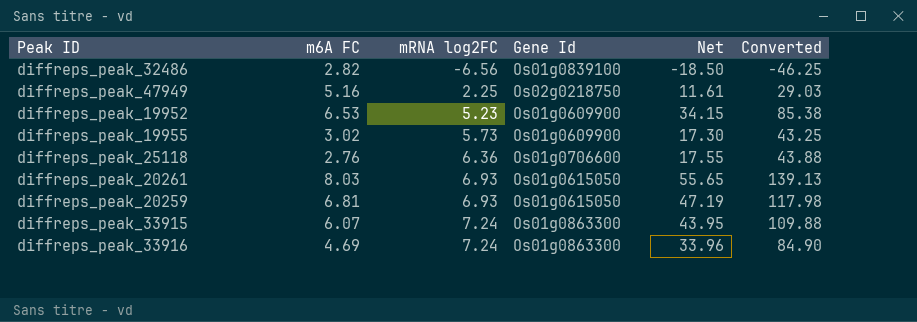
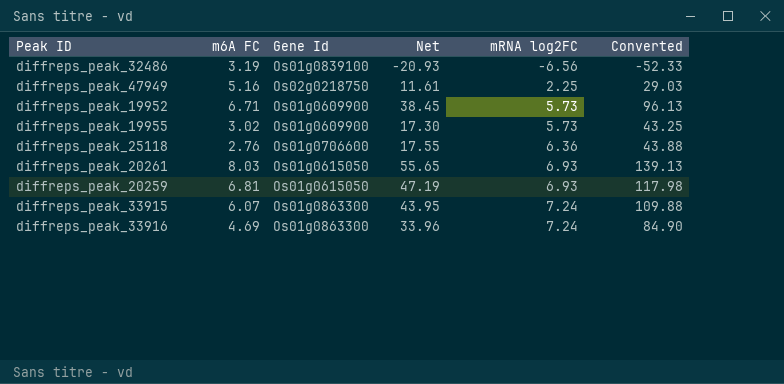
column mRNA log2FC | position: 3 -> 5
diffreps_peak_32486 | m6A FC: 2.82 -> 3.19
diffreps_peak_32486 | Net: -18.50 -> -20.93
diffreps_peak_32486 | Converted: -46.25 -> -52.33
diffreps_peak_19952 | m6A FC: 6.53 -> 6.71
diffreps_peak_19952 | Net: 34.15 -> 38.45
diffreps_peak_19952 | mRNA log2FC: 5.23 -> 5.73
diffreps_peak_19952 | Converted: 85.38 -> 96.13

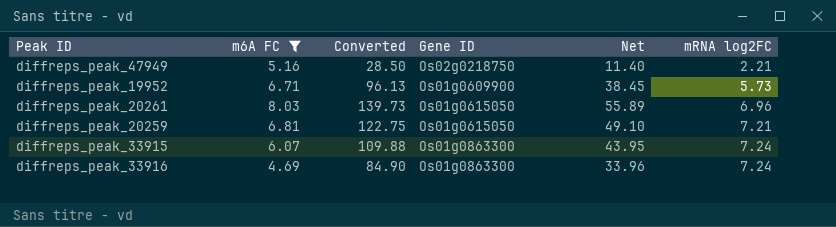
filter: none -> m6A FC >= 4.69
column Converted | position: 6 -> 3
column name: Gene Id -> Gene ID
diffreps_peak_47949 | Converted: 29.03 -> 28.50
diffreps_peak_47949 | Net: 11.61 -> 11.40
diffreps_peak_47949 | mRNA log2FC: 2.25 -> 2.21
diffreps_peak_20261 | Converted: 139.13 -> 139.73
diffreps_peak_20261 | Net: 55.65 -> 55.89
diffreps_peak_20261 | mRNA log2FC: 6.93 -> 6.96
diffreps_peak_20259 | Converted: 117.98 -> 122.75
diffreps_peak_20259 | Net: 47.19 -> 49.10
diffreps_peak_20259 | mRNA log2FC: 6.93 -> 7.21

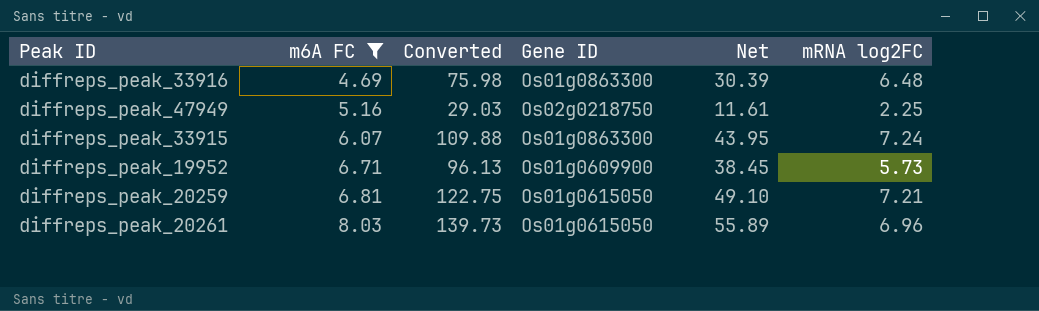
row order: mRNA log2FC ascending -> m6A FC ascending
diffreps_peak_33916 | Converted: 84.90 -> 75.98
diffreps_peak_33916 | Net: 33.96 -> 30.39
diffreps_peak_33916 | mRNA log2FC: 7.24 -> 6.48
diffreps_peak_47949 | Converted: 28.50 -> 29.03
diffreps_peak_47949 | Net: 11.40 -> 11.61
diffreps_peak_47949 | mRNA log2FC: 2.21 -> 2.25

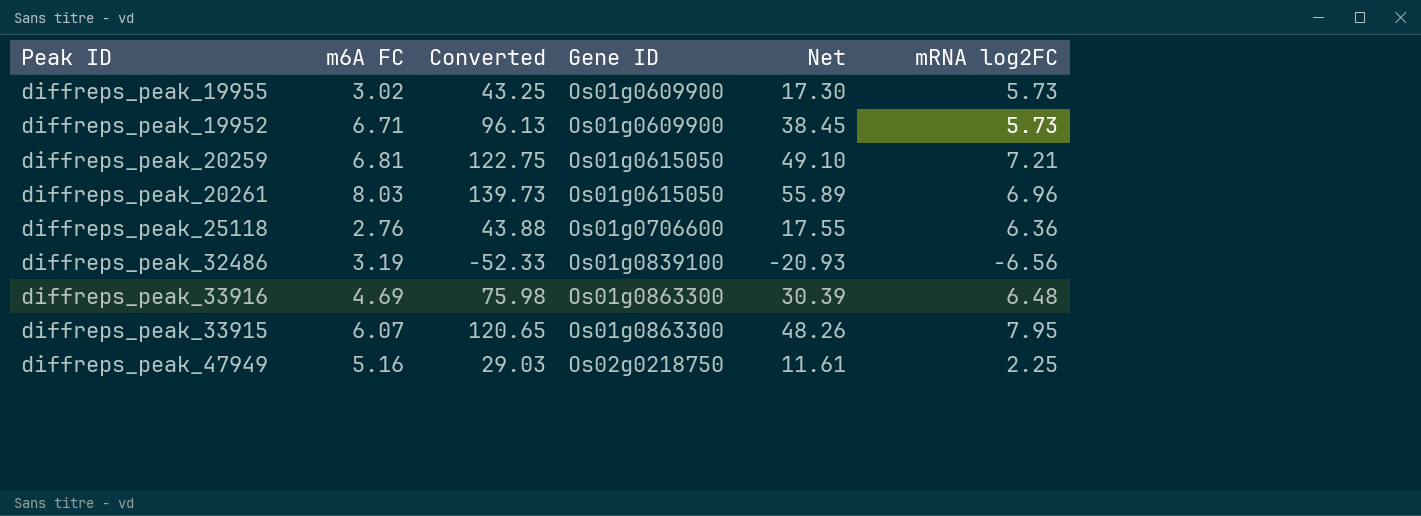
filter: m6A FC >= 4.69 -> none
row order: m6A FC ascending -> Gene ID ascending
diffreps_peak_33915 | Converted: 109.88 -> 120.65
diffreps_peak_33915 | Net: 43.95 -> 48.26
diffreps_peak_33915 | mRNA log2FC: 7.24 -> 7.95

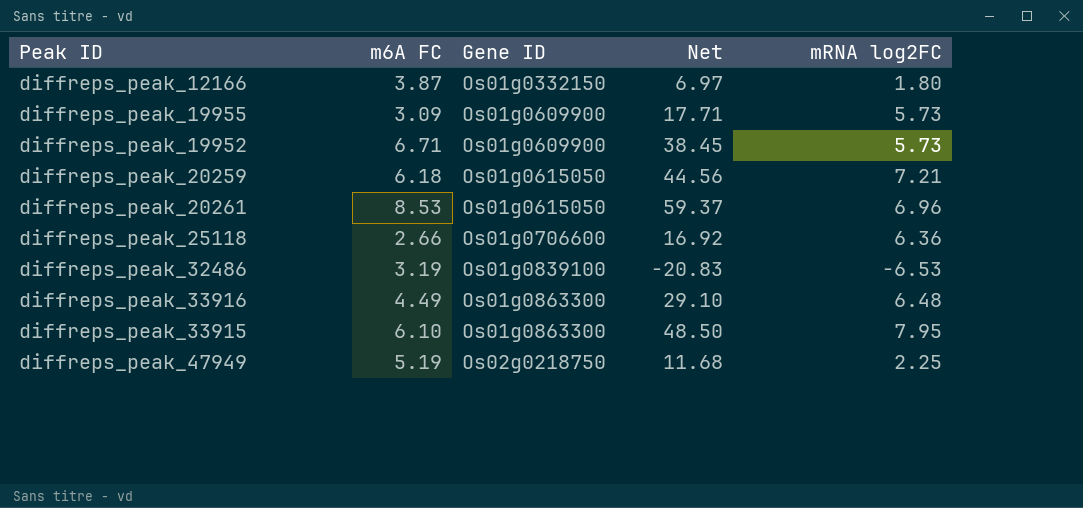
column Converted | formula: [Net] * 2.5 -> none
row diffreps_peak_12166: none -> 3.87 | Os01g0332150 | 6.97 | 1.80
diffreps_peak_19955 | m6A FC: 3.02 -> 3.09
diffreps_peak_19955 | Net: 17.30 -> 17.71
diffreps_peak_20259 | m6A FC: 6.81 -> 6.18
diffreps_peak_20259 | Net: 49.10 -> 44.56
diffreps_peak_20261 | m6A FC: 8.03 -> 8.53
diffreps_peak_20261 | Net: 55.89 -> 59.37
diffreps_peak_25118 | m6A FC: 2.76 -> 2.66
diffreps_peak_25118 | Net: 17.55 -> 16.92
diffreps_peak_32486 | Net: -20.93 -> -20.83
diffreps_peak_32486 | mRNA log2FC: -6.56 -> -6.53
diffreps_peak_33916 | m6A FC: 4.69 -> 4.49
diffreps_peak_33916 | Net: 30.39 -> 29.10
diffreps_peak_33915 | m6A FC: 6.07 -> 6.10
diffreps_peak_33915 | Net: 48.26 -> 48.50
diffreps_peak_47949 | m6A FC: 5.16 -> 5.19
diffreps_peak_47949 | Net: 11.61 -> 11.68

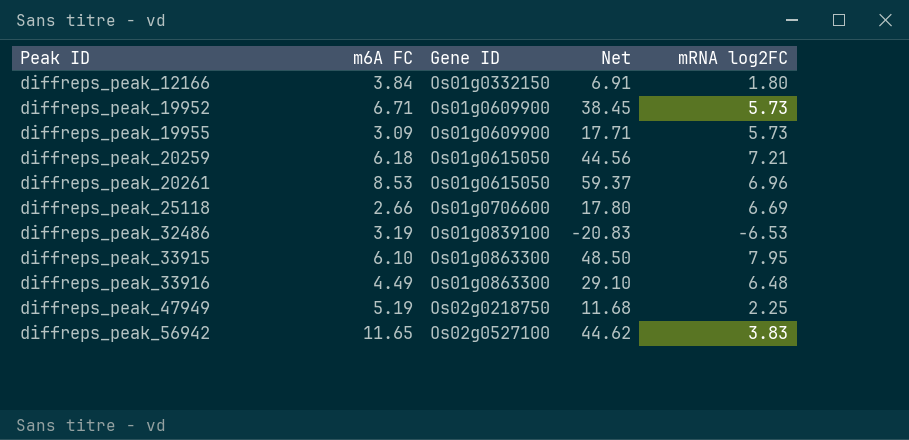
row order: Gene ID ascending -> Peak ID ascending
diffreps_peak_12166 | m6A FC: 3.87 -> 3.84
diffreps_peak_12166 | Net: 6.97 -> 6.91
diffreps_peak_25118 | Net: 16.92 -> 17.80
diffreps_peak_25118 | mRNA log2FC: 6.36 -> 6.69
row diffreps_peak_56942: none -> 11.65 | Os02g0527100 | 44.62 | 3.83

